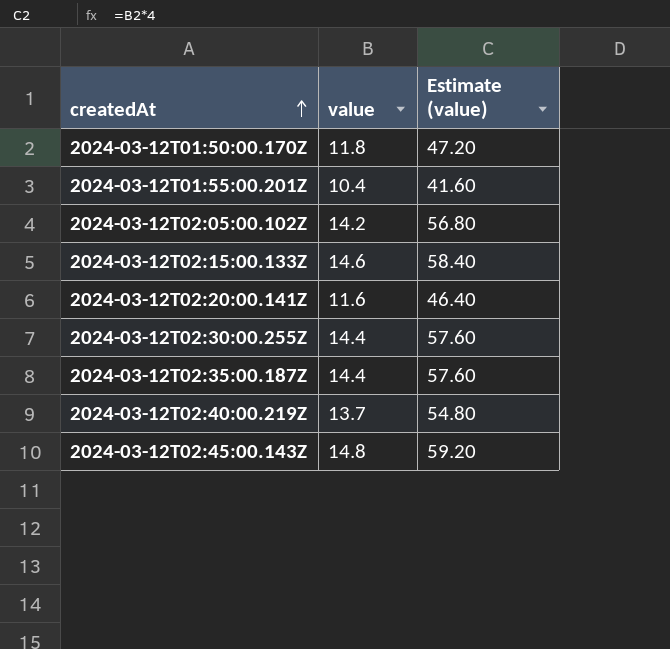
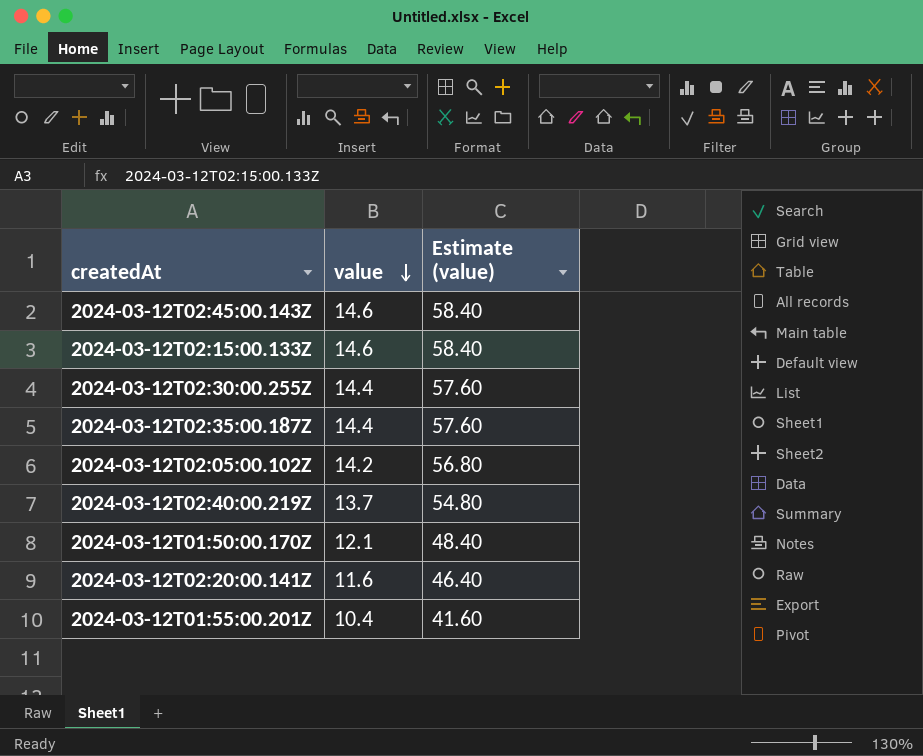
row order: createdAt ascending -> value descending
2024-03-12T02:45:00.143Z | value: 14.8 -> 14.6
2024-03-12T02:45:00.143Z | Estimate (value): 59.20 -> 58.40
2024-03-12T01:50:00.170Z | value: 11.8 -> 12.1
2024-03-12T01:50:00.170Z | Estimate (value): 47.20 -> 48.40

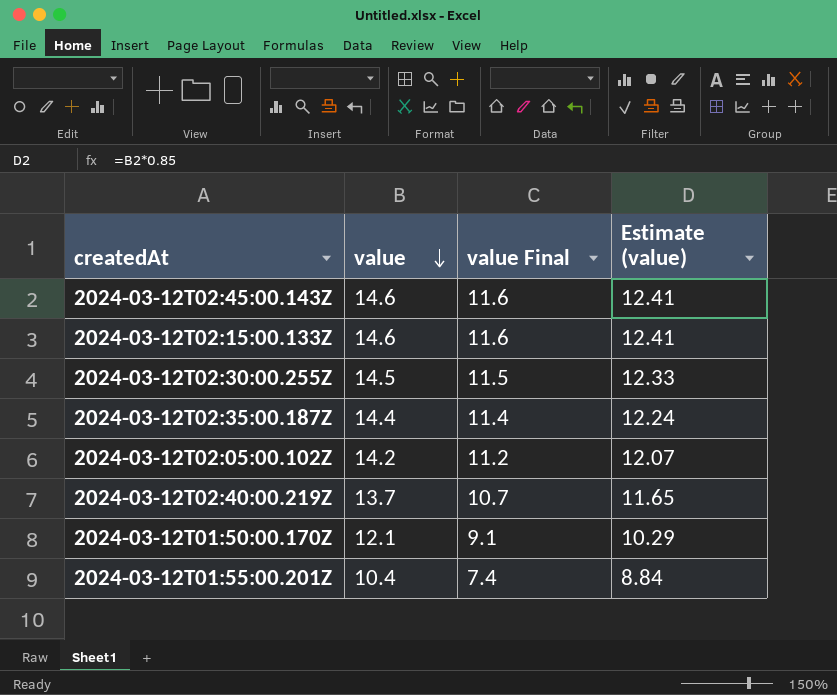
column value Final | formula: none -> [value] - 3
column Estimate (value) | formula: [value] * 4 -> [value] * 0.85
row 2024-03-12T02:20:00.141Z: 11.6 | 46.40 -> none
2024-03-12T02:30:00.255Z | value: 14.4 -> 14.5

